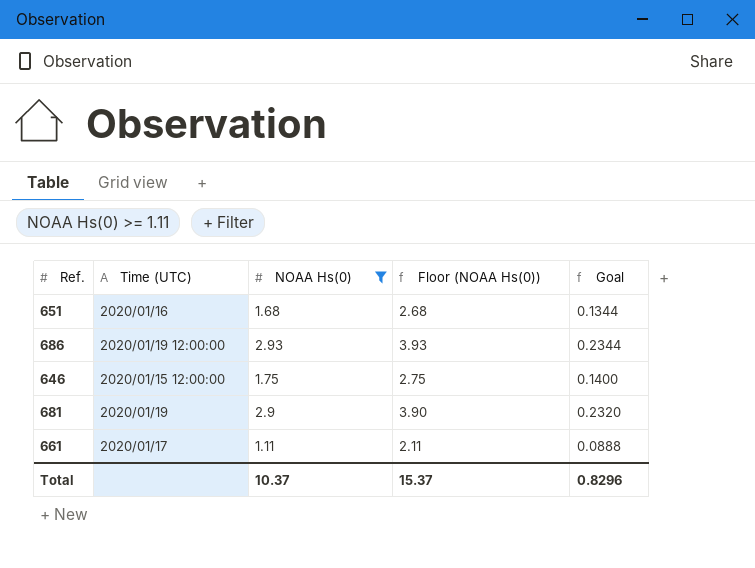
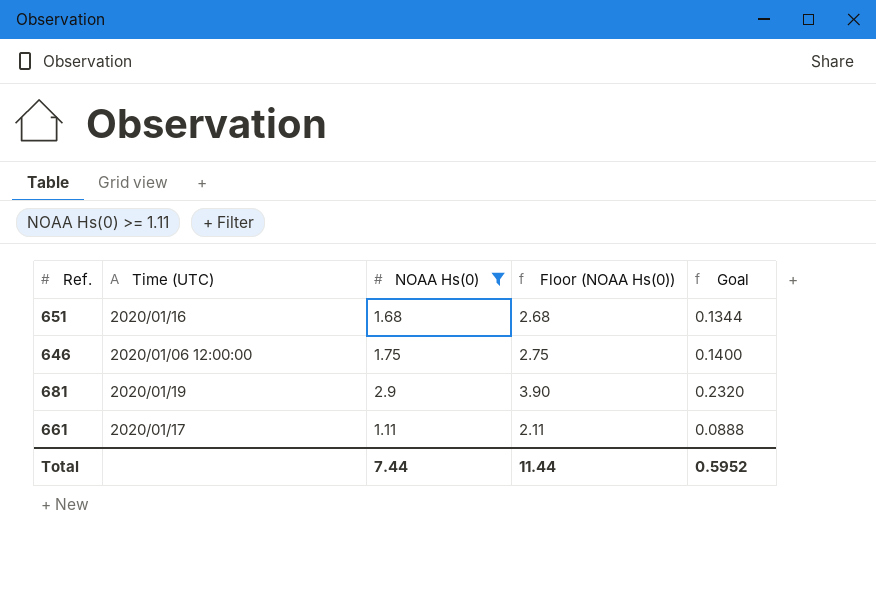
row 686: 2020/01/19 12:00:00 | 2.93 | 3.93 | 0.2344 -> none
646 | Time (UTC): 2020/01/15 12:00:00 -> 2020/01/06 12:00:00
Total | NOAA Hs(0): 10.37 -> 7.44
Total | Floor (NOAA Hs(0)): 15.37 -> 11.44
Total | Goal: 0.8296 -> 0.5952

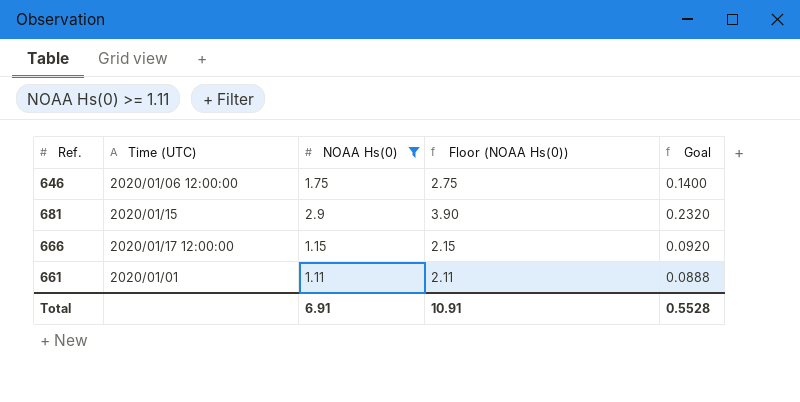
row 651: 2020/01/16 | 1.68 | 2.68 | 0.1344 -> none
681 | Time (UTC): 2020/01/19 -> 2020/01/15
row 666: none -> 2020/01/17 12:00:00 | 1.15 | 2.15 | 0.0920
661 | Time (UTC): 2020/01/17 -> 2020/01/01
Total | NOAA Hs(0): 7.44 -> 6.91
Total | Floor (NOAA Hs(0)): 11.44 -> 10.91
Total | Goal: 0.5952 -> 0.5528

